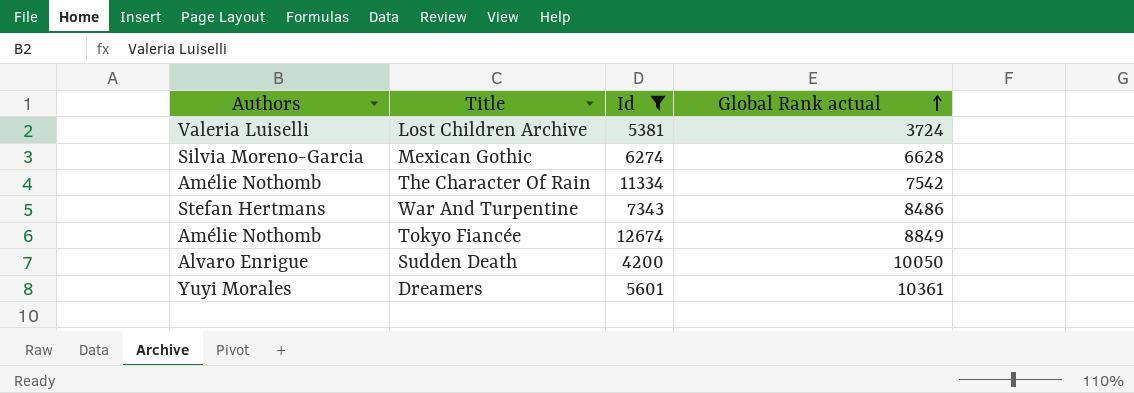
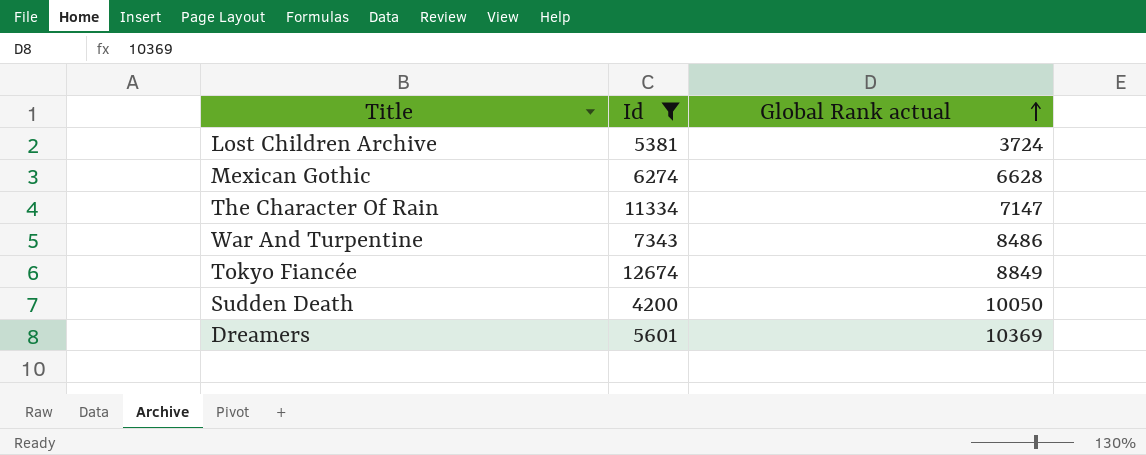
column Authors | position: 1 -> none
The Character Of Rain | Global Rank actual: 7542 -> 7147
Dreamers | Global Rank actual: 10361 -> 10369

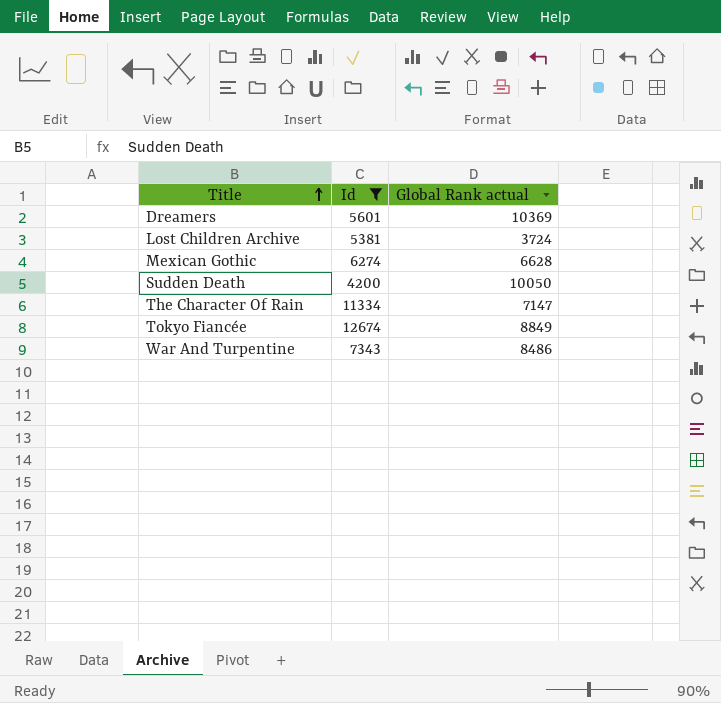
row order: Global Rank actual ascending -> Title ascending

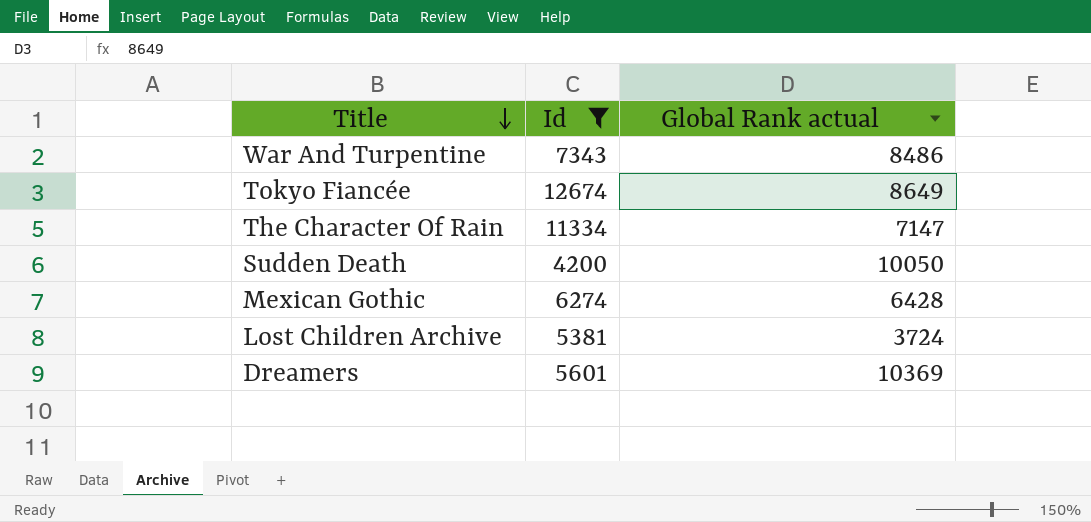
row order: Title ascending -> Title descending
Tokyo Fiancée | Global Rank actual: 8849 -> 8649
Mexican Gothic | Global Rank actual: 6628 -> 6428

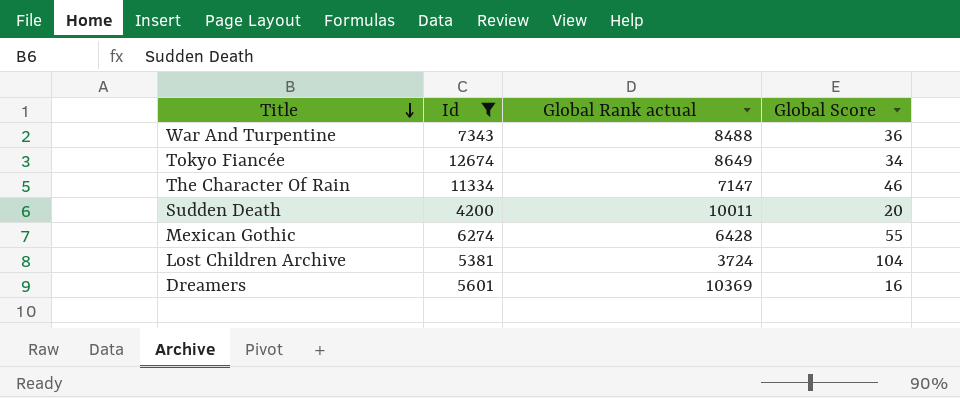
column Global Score | position: none -> 4
War And Turpentine | Global Rank actual: 8486 -> 8488
Sudden Death | Global Rank actual: 10050 -> 10011

